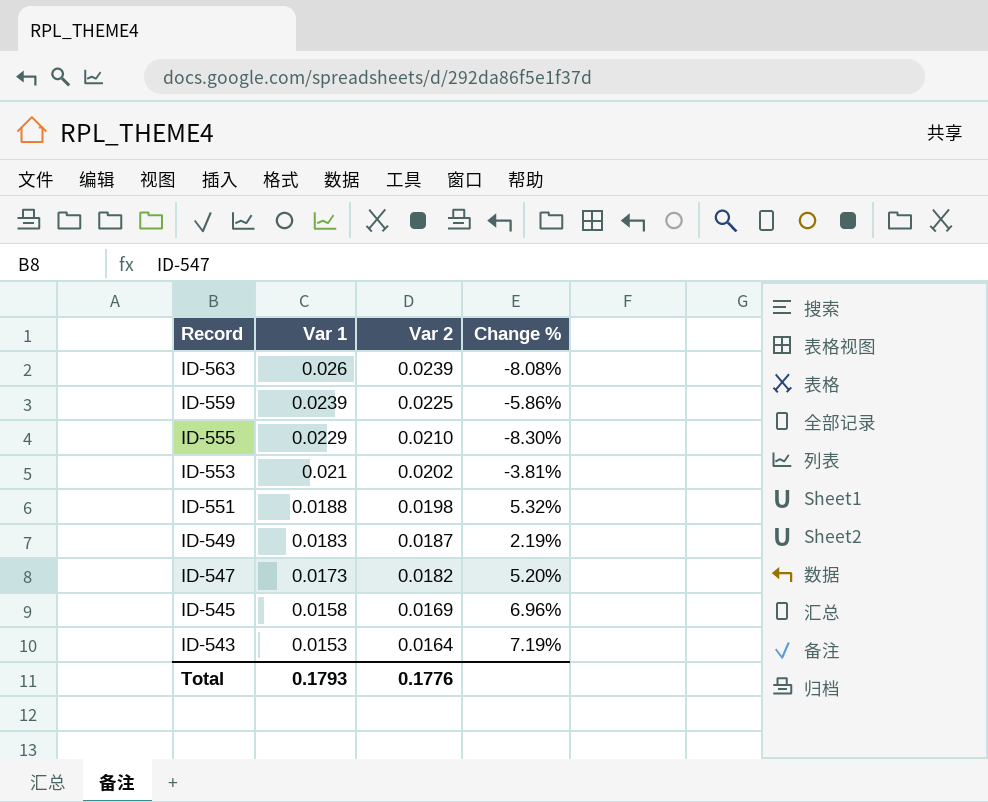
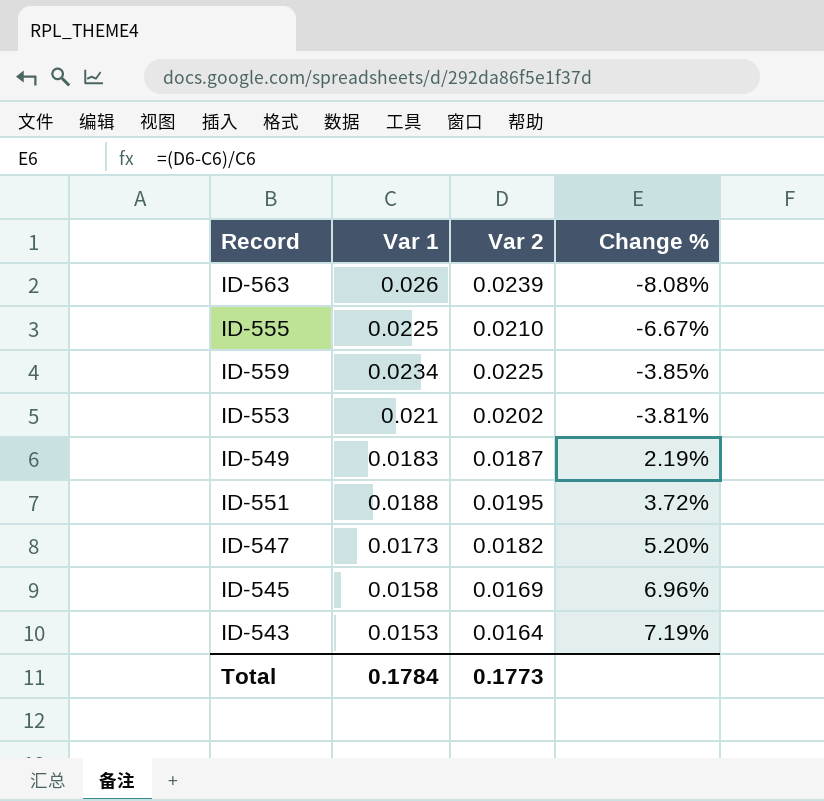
row order: Record descending -> Change % ascending
ID-555 | Var 1: 0.0229 -> 0.0225
ID-555 | Change %: -8.30% -> -6.67%
ID-559 | Var 1: 0.0239 -> 0.0234
ID-559 | Change %: -5.86% -> -3.85%
ID-551 | Var 2: 0.0198 -> 0.0195
ID-551 | Change %: 5.32% -> 3.72%
Total | Var 1: 0.1793 -> 0.1784
Total | Var 2: 0.1776 -> 0.1773

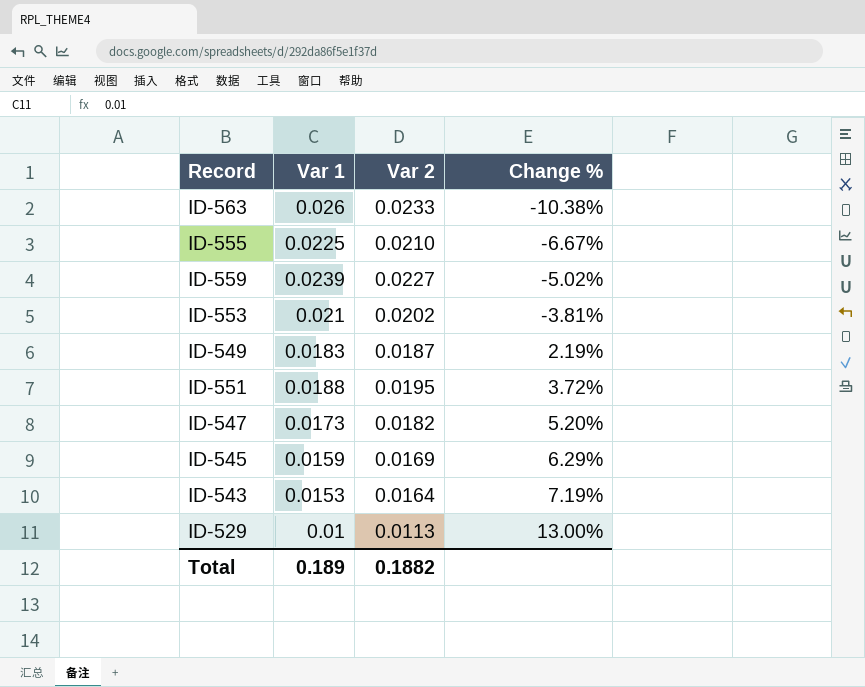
ID-563 | Var 2: 0.0239 -> 0.0233
ID-563 | Change %: -8.08% -> -10.38%
ID-559 | Var 1: 0.0234 -> 0.0239
ID-559 | Var 2: 0.0225 -> 0.0227
ID-559 | Change %: -3.85% -> -5.02%
ID-545 | Var 1: 0.0158 -> 0.0159
ID-545 | Change %: 6.96% -> 6.29%
row ID-529: none -> 0.01 | 0.0113 | 13.00%
Total | Var 1: 0.1784 -> 0.189
Total | Var 2: 0.1773 -> 0.1882

